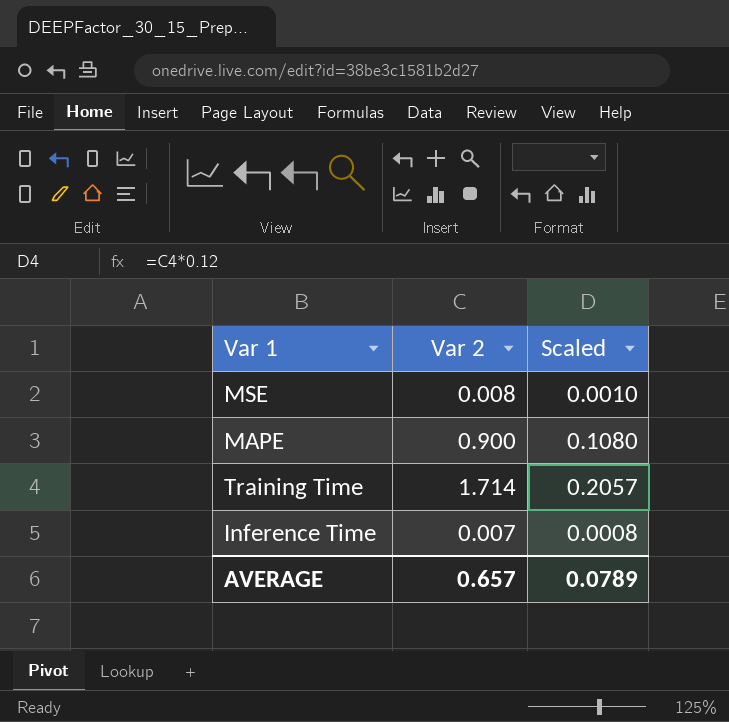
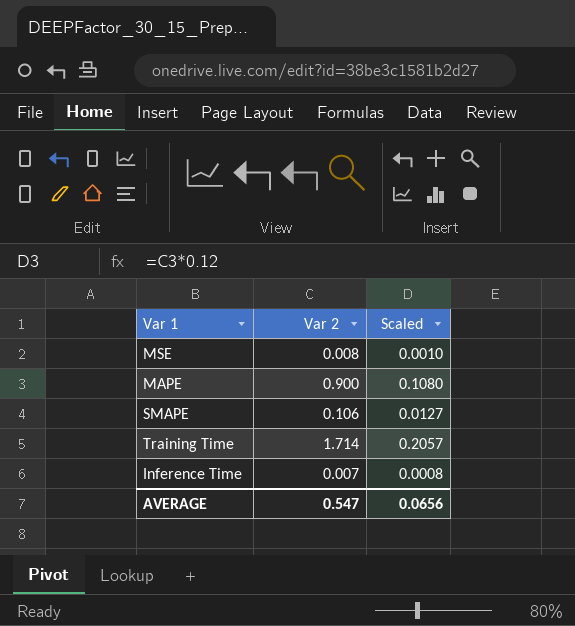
row SMAPE: none -> 0.106 | 0.0127
AVERAGE | Var 2: 0.657 -> 0.547
AVERAGE | Scaled: 0.0789 -> 0.0656

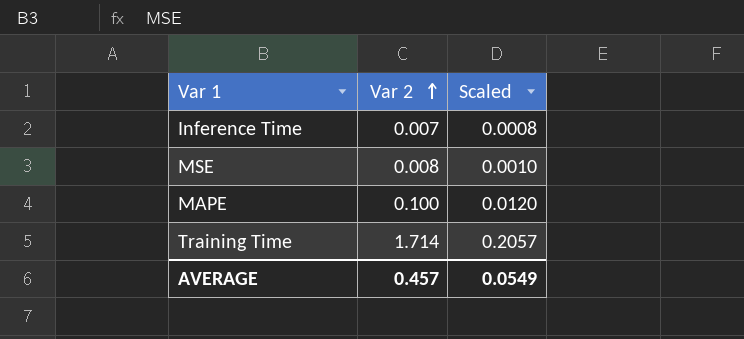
row order: none -> Var 2 ascending
row SMAPE: 0.106 | 0.0127 -> none
MAPE | Var 2: 0.900 -> 0.100
MAPE | Scaled: 0.1080 -> 0.0120
AVERAGE | Var 2: 0.547 -> 0.457
AVERAGE | Scaled: 0.0656 -> 0.0549

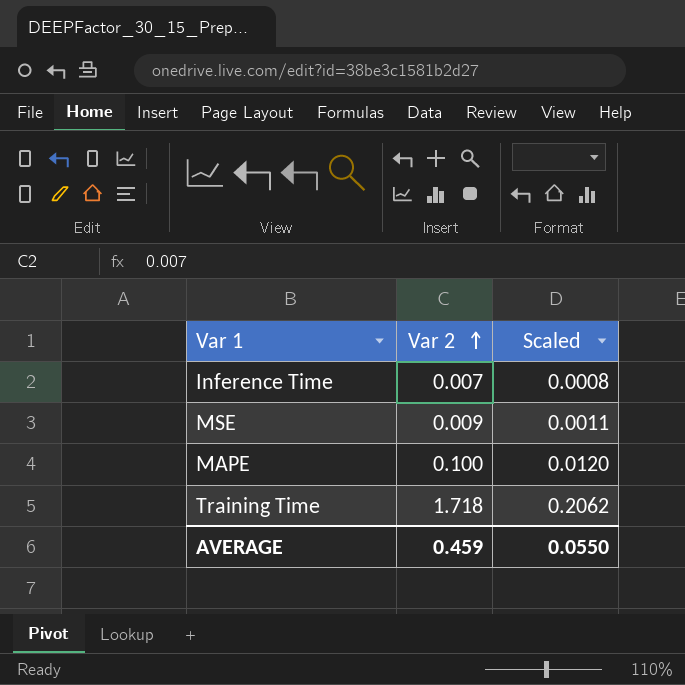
MSE | Var 2: 0.008 -> 0.009
MSE | Scaled: 0.0010 -> 0.0011
Training Time | Var 2: 1.714 -> 1.718
Training Time | Scaled: 0.2057 -> 0.2062
AVERAGE | Var 2: 0.457 -> 0.459
AVERAGE | Scaled: 0.0549 -> 0.0550

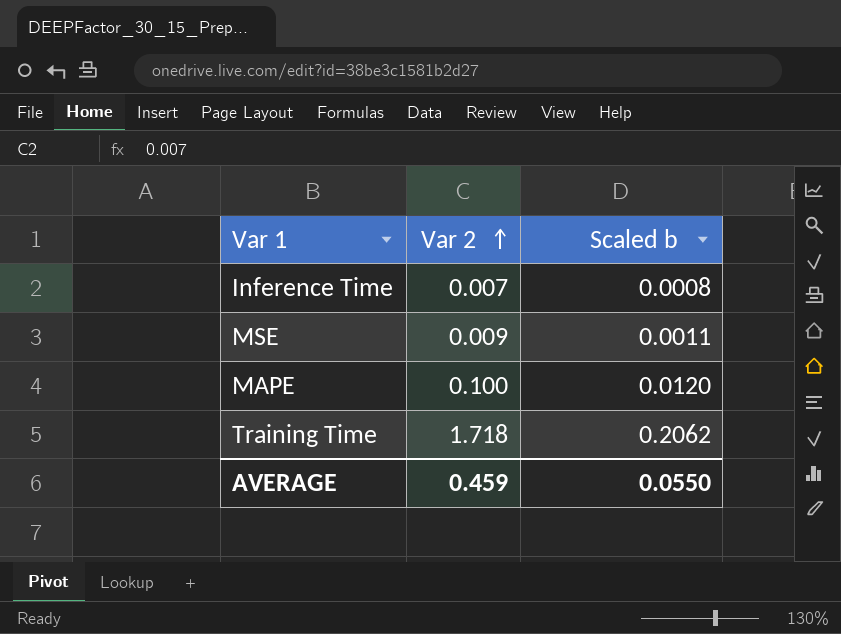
column name: Scaled -> Scaled b

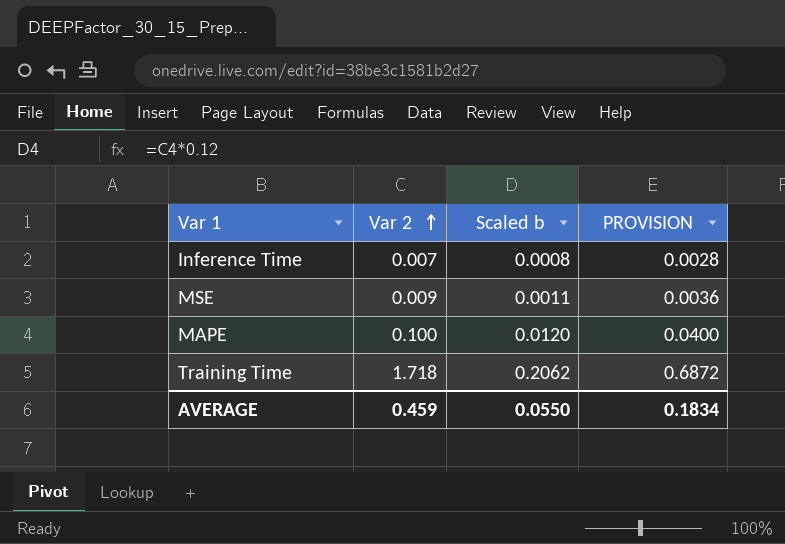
column PROVISION | formula: none -> [Var 2] * 0.4

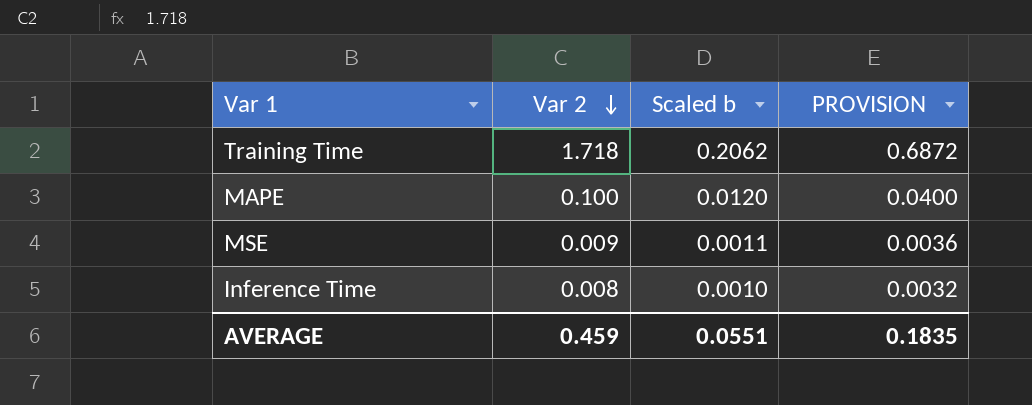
row order: Var 2 ascending -> Var 2 descending
Inference Time | Var 2: 0.007 -> 0.008
Inference Time | Scaled b: 0.0008 -> 0.0010
Inference Time | PROVISION: 0.0028 -> 0.0032
AVERAGE | Scaled b: 0.0550 -> 0.0551
AVERAGE | PROVISION: 0.1834 -> 0.1835

